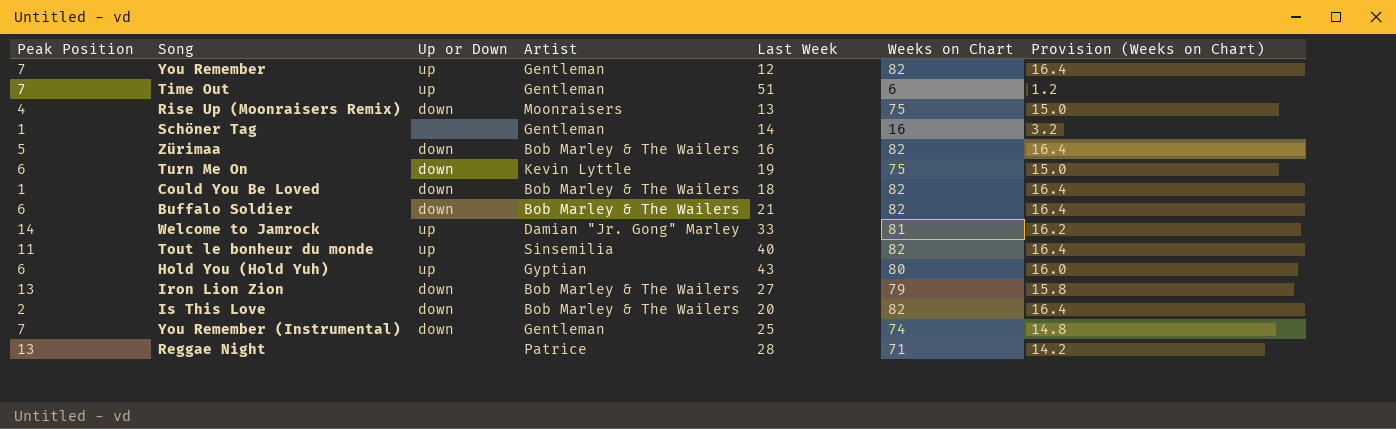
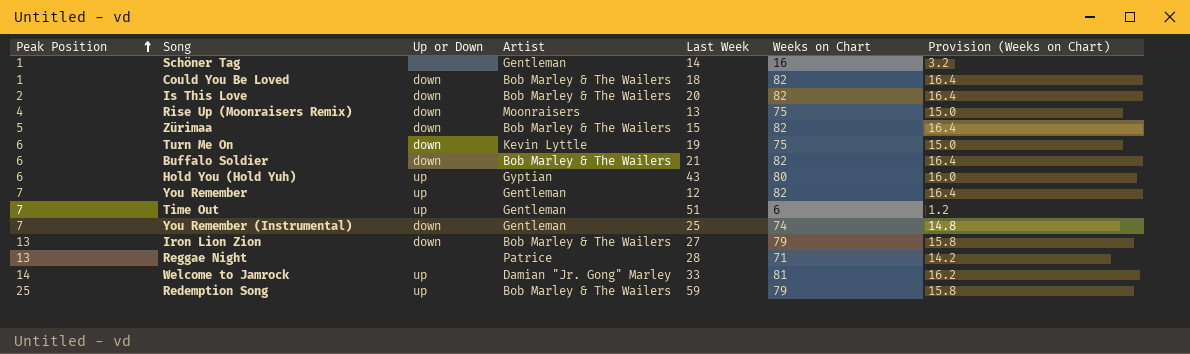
row order: none -> Peak Position ascending
row Tout le bonheur du monde: 11 | up | Sinsemilia | 40 | 82 | 16.4 -> none
Zürimaa | Last Week: 16 -> 15
row Redemption Song: none -> 25 | up | Bob Marley & The Wailers | 59 | 79 | 15.8

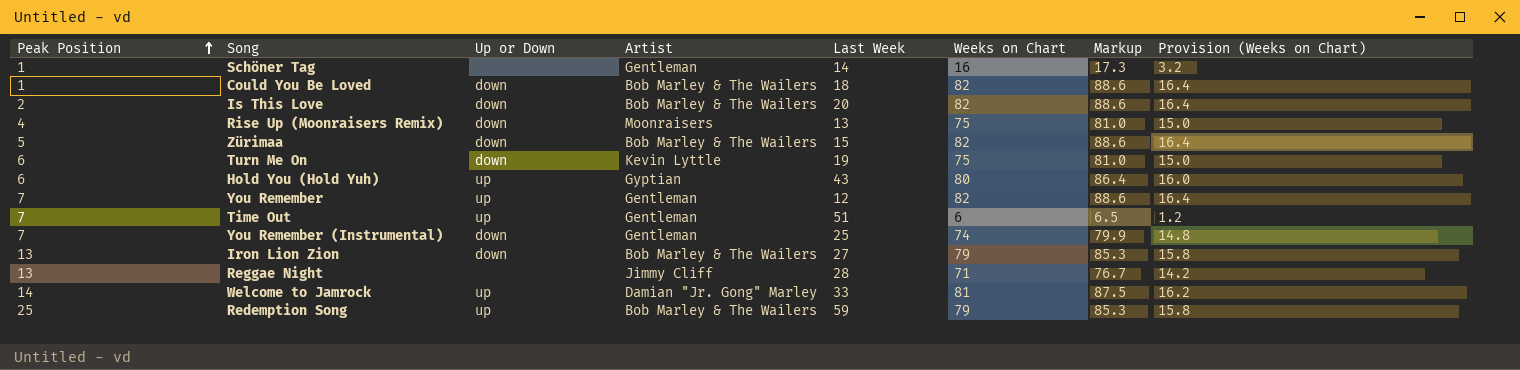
column Markup | formula: none -> [Weeks on Chart] * 1.08
row Buffalo Soldier: 6 | down | Bob Marley & The Wailers | 21 | 82 | 16.4 -> none
Reggae Night | Artist: Patrice -> Jimmy Cliff

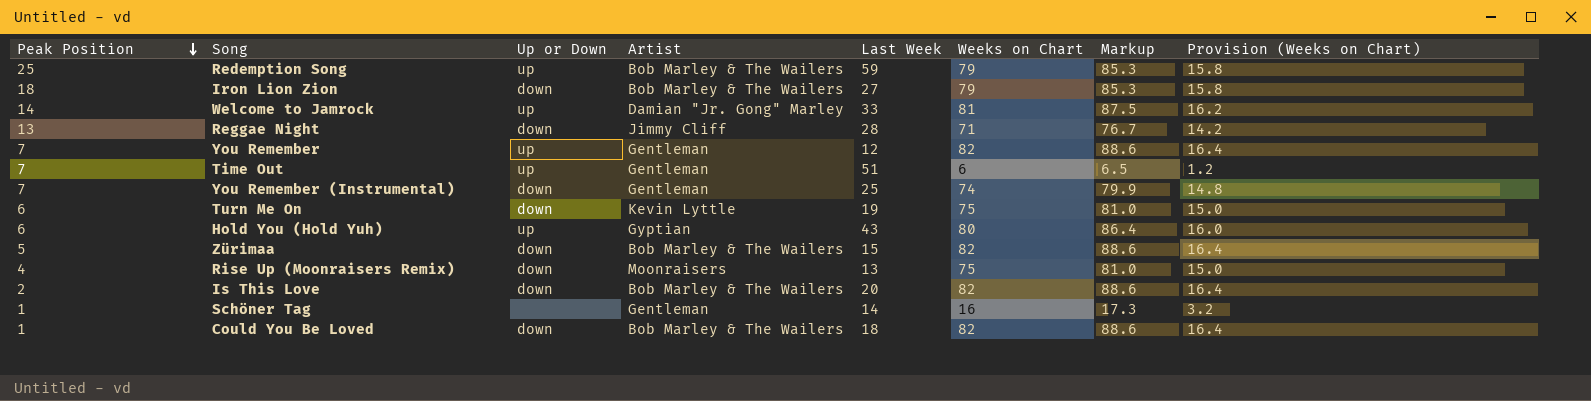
row order: Peak Position ascending -> Peak Position descending
Iron Lion Zion | Peak Position: 13 -> 18
Reggae Night | Up or Down: none -> down

